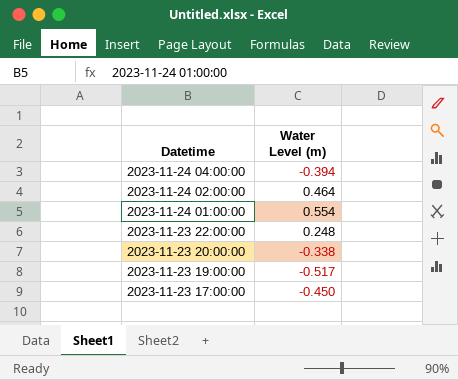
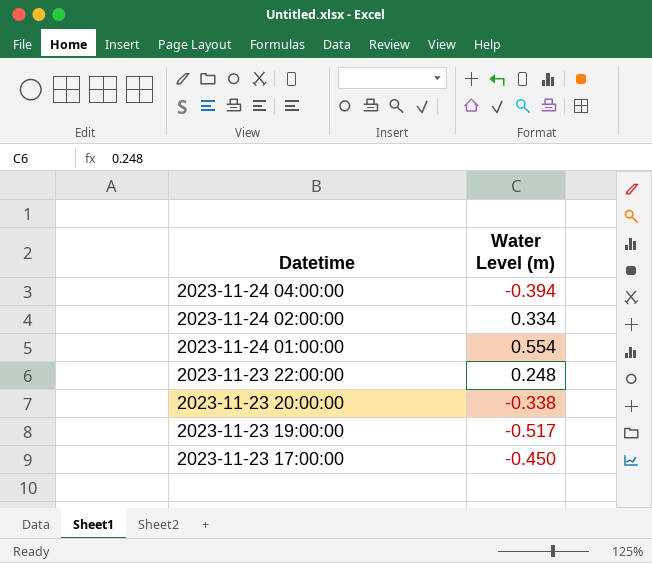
2023-11-24 02:00:00 | Water Level (m): 0.464 -> 0.334

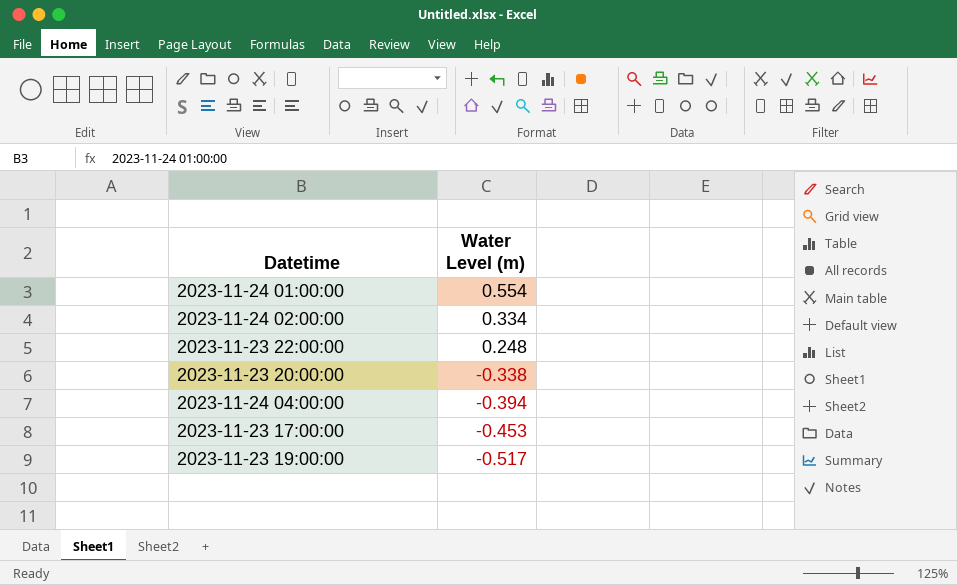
row order: Datetime descending -> Water Level (m) descending
2023-11-23 17:00:00 | Water Level (m): -0.450 -> -0.453

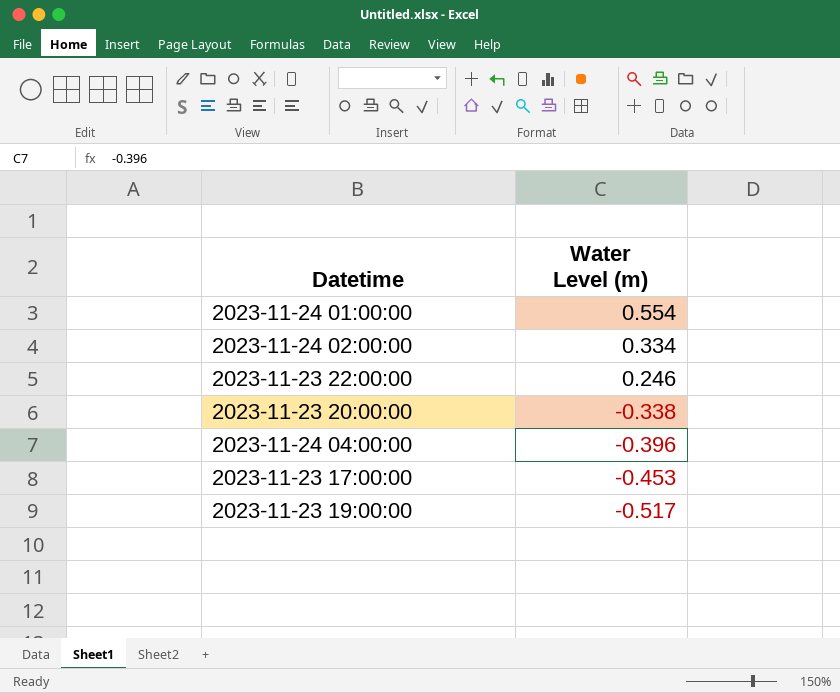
2023-11-23 22:00:00 | Water Level (m): 0.248 -> 0.246
2023-11-24 04:00:00 | Water Level (m): -0.394 -> -0.396

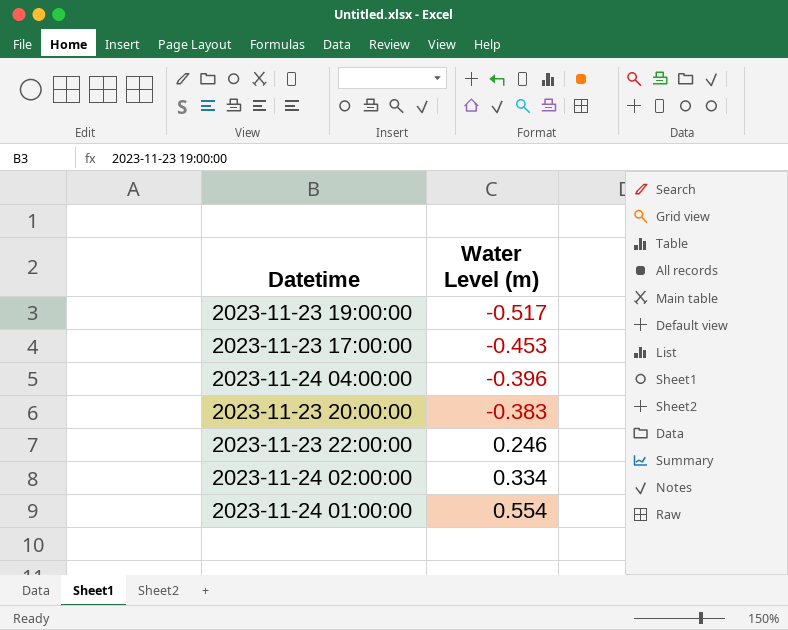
row order: Water Level (m) descending -> Water Level (m) ascending
2023-11-23 20:00:00 | Water Level (m): -0.338 -> -0.383

